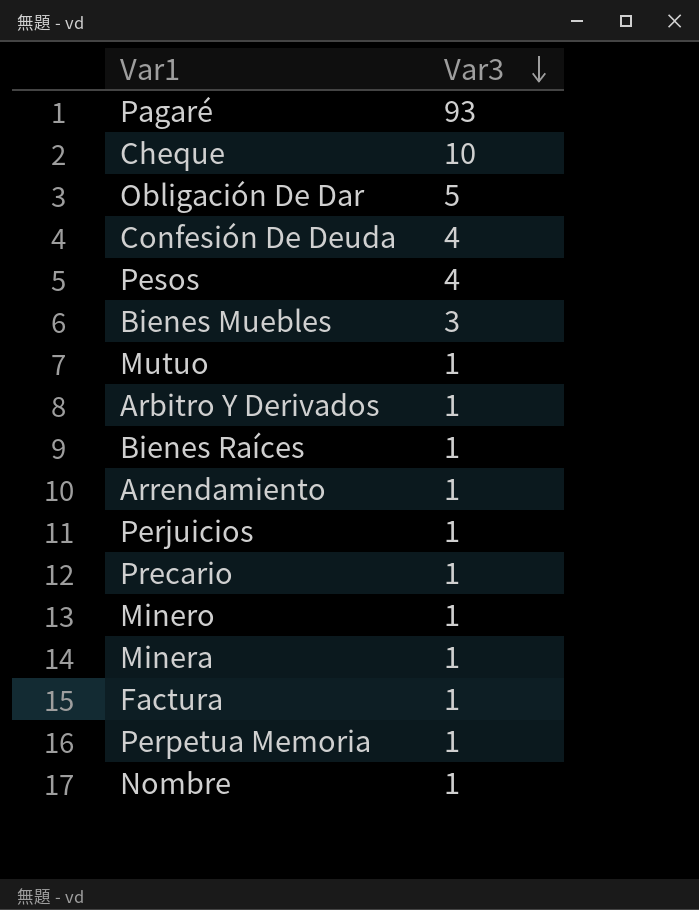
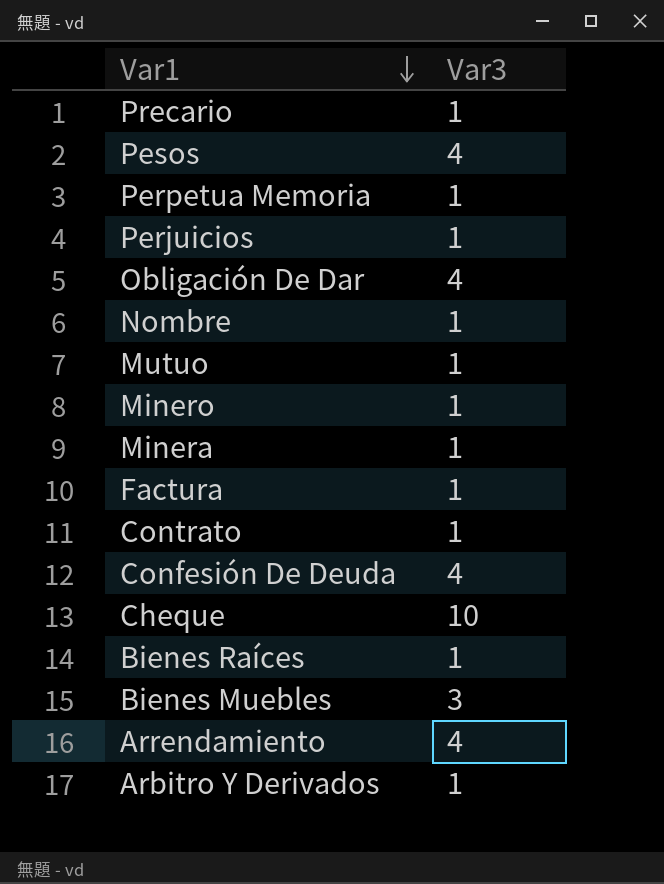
row order: Var3 descending -> Var1 descending
row Pagaré: 93 -> none
Obligación De Dar | Var3: 5 -> 4
row Contrato: none -> 1
Arrendamiento | Var3: 1 -> 4

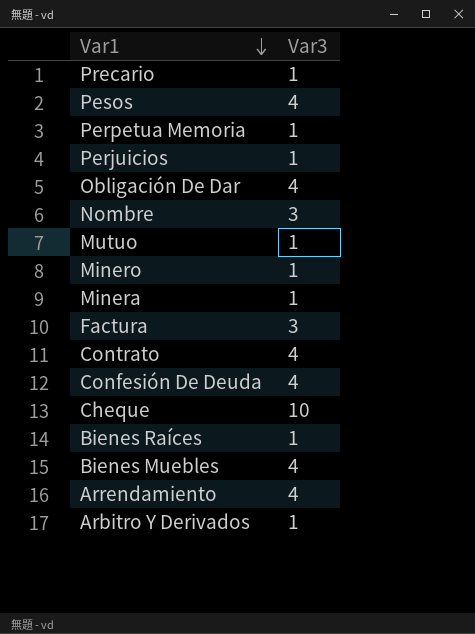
Nombre | Var3: 1 -> 3
Factura | Var3: 1 -> 3
Contrato | Var3: 1 -> 4
Bienes Muebles | Var3: 3 -> 4

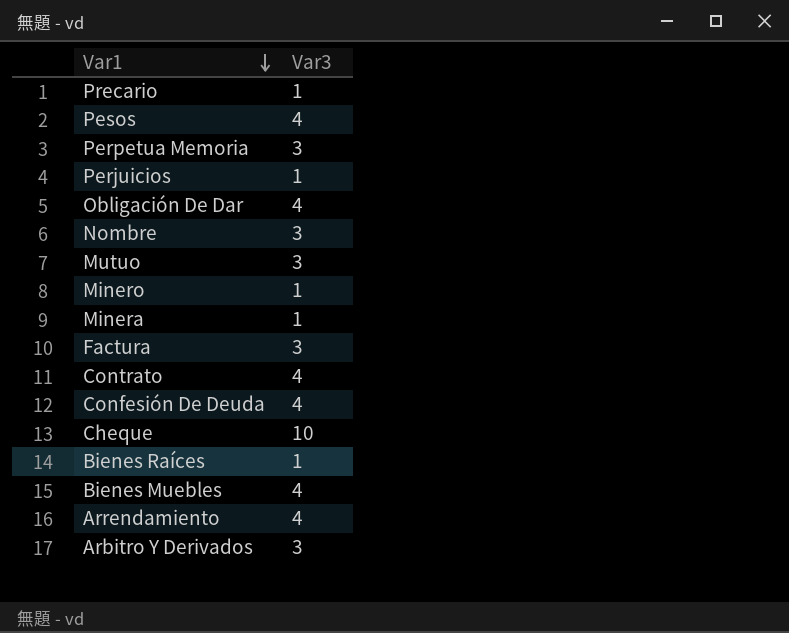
Perpetua Memoria | Var3: 1 -> 3
Mutuo | Var3: 1 -> 3
Arbitro Y Derivados | Var3: 1 -> 3

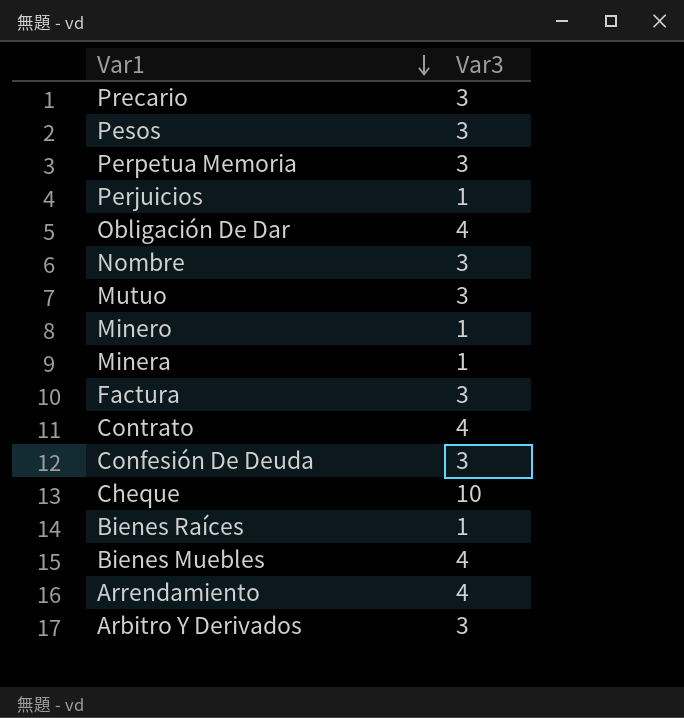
Precario | Var3: 1 -> 3
Pesos | Var3: 4 -> 3
Confesión De Deuda | Var3: 4 -> 3

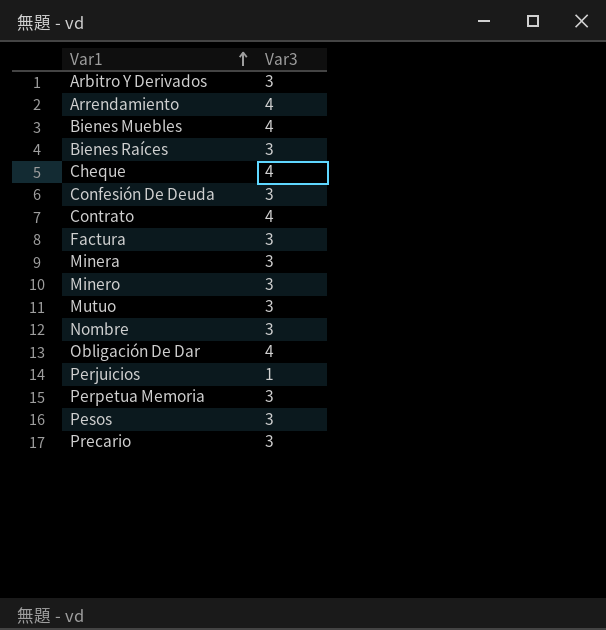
row order: Var1 descending -> Var1 ascending
Bienes Raíces | Var3: 1 -> 3
Cheque | Var3: 10 -> 4
Minera | Var3: 1 -> 3
Minero | Var3: 1 -> 3

